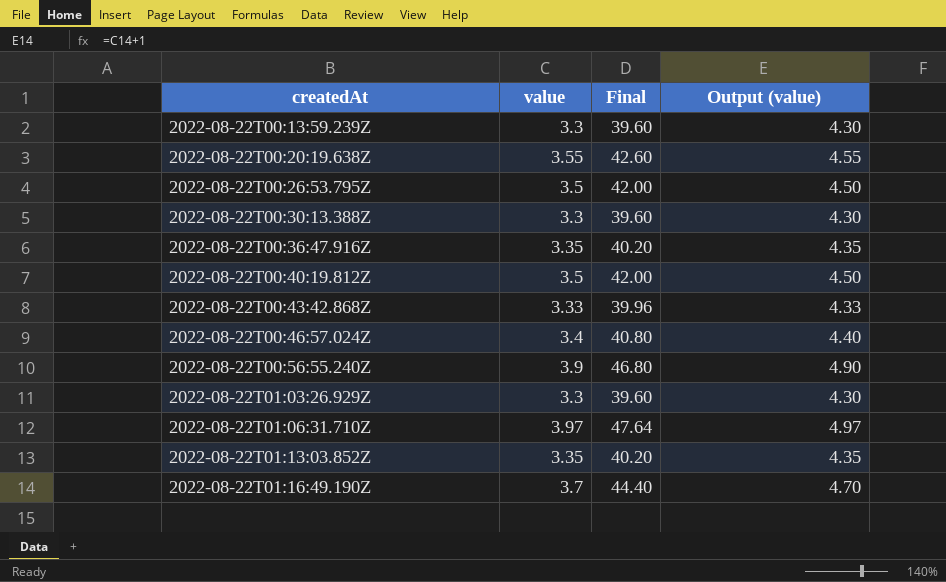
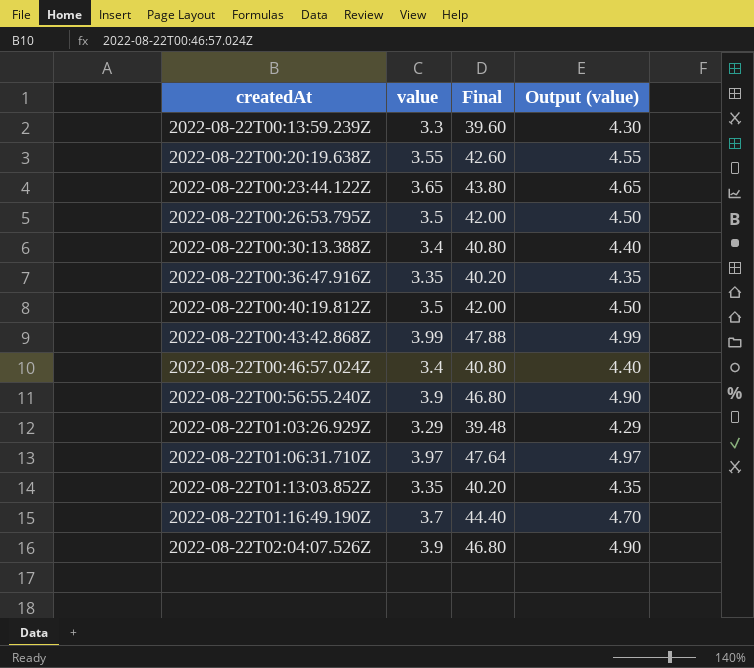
row 2022-08-22T00:23:44.122Z: none -> 3.65 | 43.80 | 4.65
2022-08-22T00:30:13.388Z | value: 3.3 -> 3.4
2022-08-22T00:30:13.388Z | Final: 39.60 -> 40.80
2022-08-22T00:30:13.388Z | Output (value): 4.30 -> 4.40
2022-08-22T00:43:42.868Z | value: 3.33 -> 3.99
2022-08-22T00:43:42.868Z | Final: 39.96 -> 47.88
2022-08-22T00:43:42.868Z | Output (value): 4.33 -> 4.99
2022-08-22T01:03:26.929Z | value: 3.3 -> 3.29
2022-08-22T01:03:26.929Z | Final: 39.60 -> 39.48
2022-08-22T01:03:26.929Z | Output (value): 4.30 -> 4.29
row 2022-08-22T02:04:07.526Z: none -> 3.9 | 46.80 | 4.90

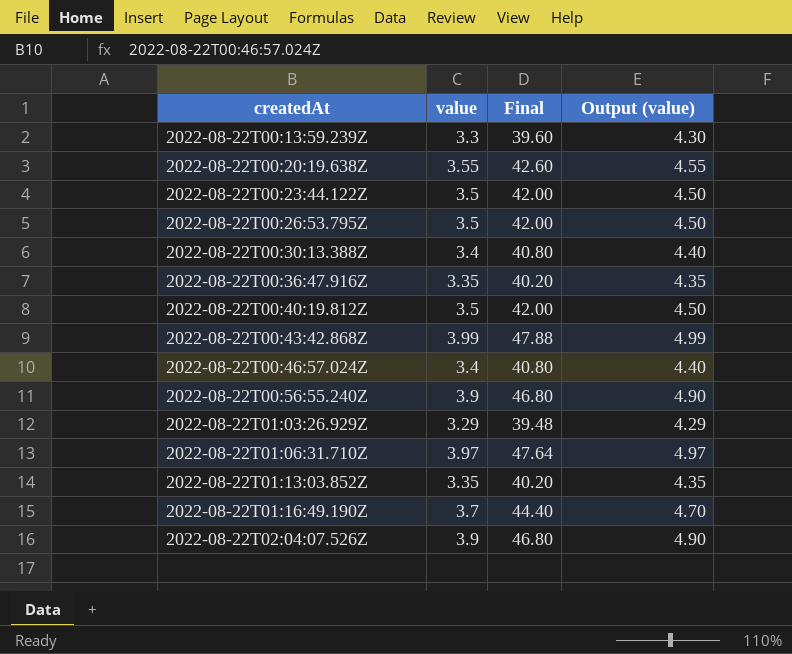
2022-08-22T00:23:44.122Z | value: 3.65 -> 3.5
2022-08-22T00:23:44.122Z | Final: 43.80 -> 42.00
2022-08-22T00:23:44.122Z | Output (value): 4.65 -> 4.50

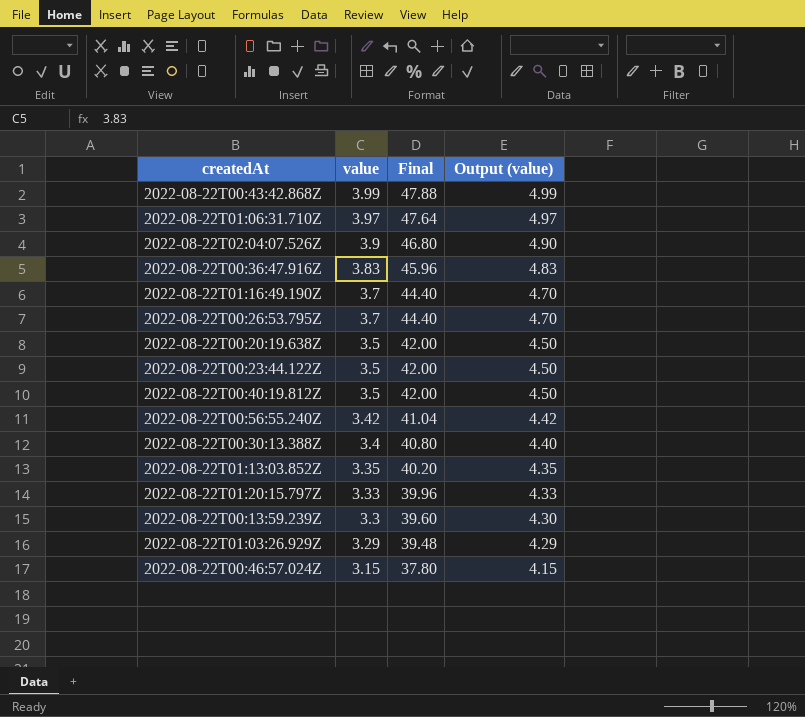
row order: createdAt ascending -> value descending
2022-08-22T00:36:47.916Z | value: 3.35 -> 3.83
2022-08-22T00:36:47.916Z | Final: 40.20 -> 45.96
2022-08-22T00:36:47.916Z | Output (value): 4.35 -> 4.83
2022-08-22T00:26:53.795Z | value: 3.5 -> 3.7
2022-08-22T00:26:53.795Z | Final: 42.00 -> 44.40
2022-08-22T00:26:53.795Z | Output (value): 4.50 -> 4.70
2022-08-22T00:20:19.638Z | value: 3.55 -> 3.5
2022-08-22T00:20:19.638Z | Final: 42.60 -> 42.00
2022-08-22T00:20:19.638Z | Output (value): 4.55 -> 4.50
2022-08-22T00:56:55.240Z | value: 3.9 -> 3.42
2022-08-22T00:56:55.240Z | Final: 46.80 -> 41.04
2022-08-22T00:56:55.240Z | Output (value): 4.90 -> 4.42
row 2022-08-22T01:20:15.797Z: none -> 3.33 | 39.96 | 4.33
2022-08-22T00:46:57.024Z | value: 3.4 -> 3.15
2022-08-22T00:46:57.024Z | Final: 40.80 -> 37.80
2022-08-22T00:46:57.024Z | Output (value): 4.40 -> 4.15

